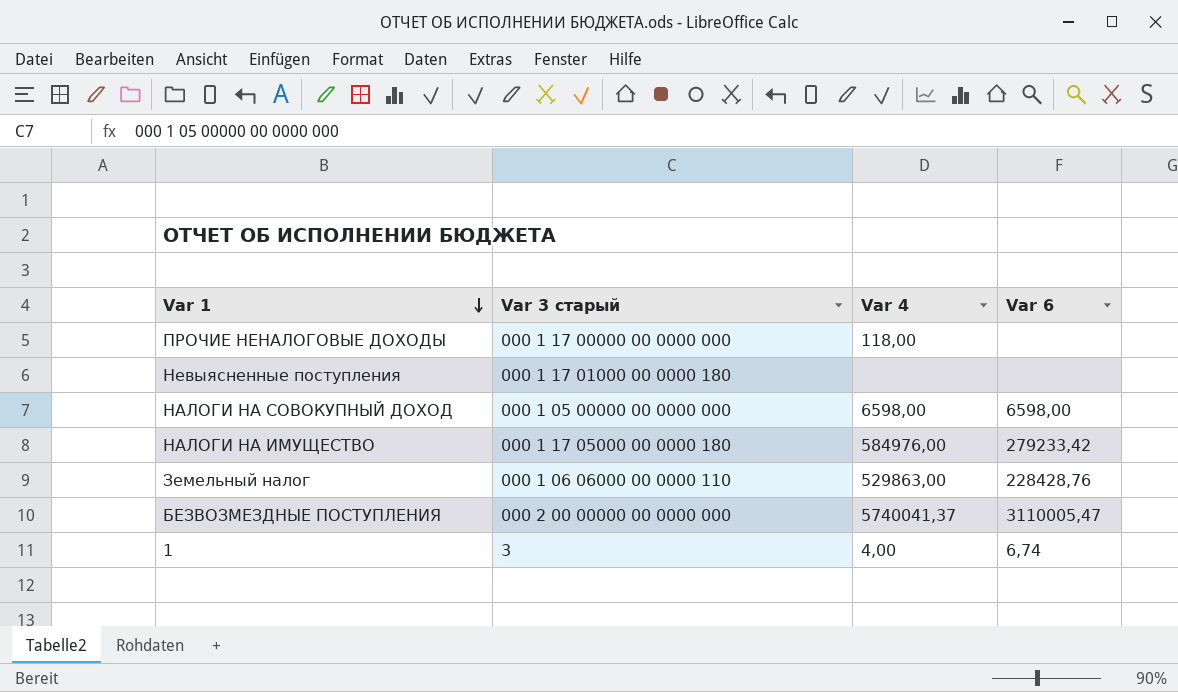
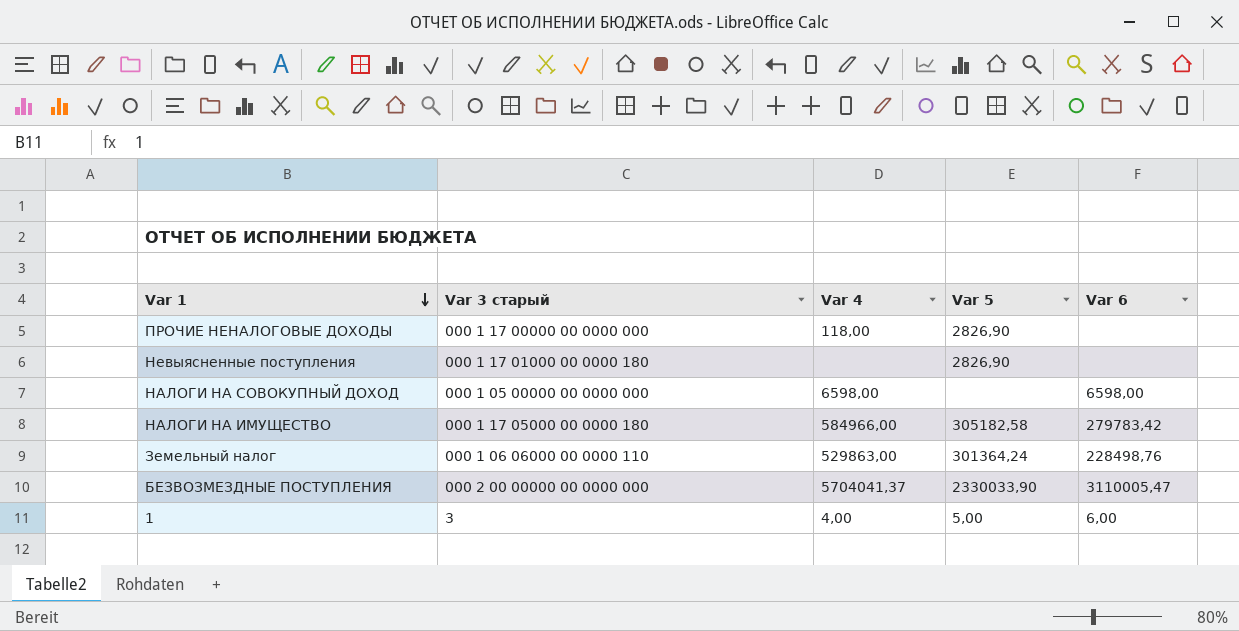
column Var 5 | position: none -> 4
НАЛОГИ НА ИМУЩЕСТВО | Var 4: 584976,00 -> 584966,00
НАЛОГИ НА ИМУЩЕСТВО | Var 6: 279233,42 -> 279783,42
Земельный налог | Var 6: 228428,76 -> 228498,76
БЕЗВОЗМЕЗДНЫЕ ПОСТУПЛЕНИЯ | Var 4: 5740041,37 -> 5704041,37
1 | Var 6: 6,74 -> 6,00

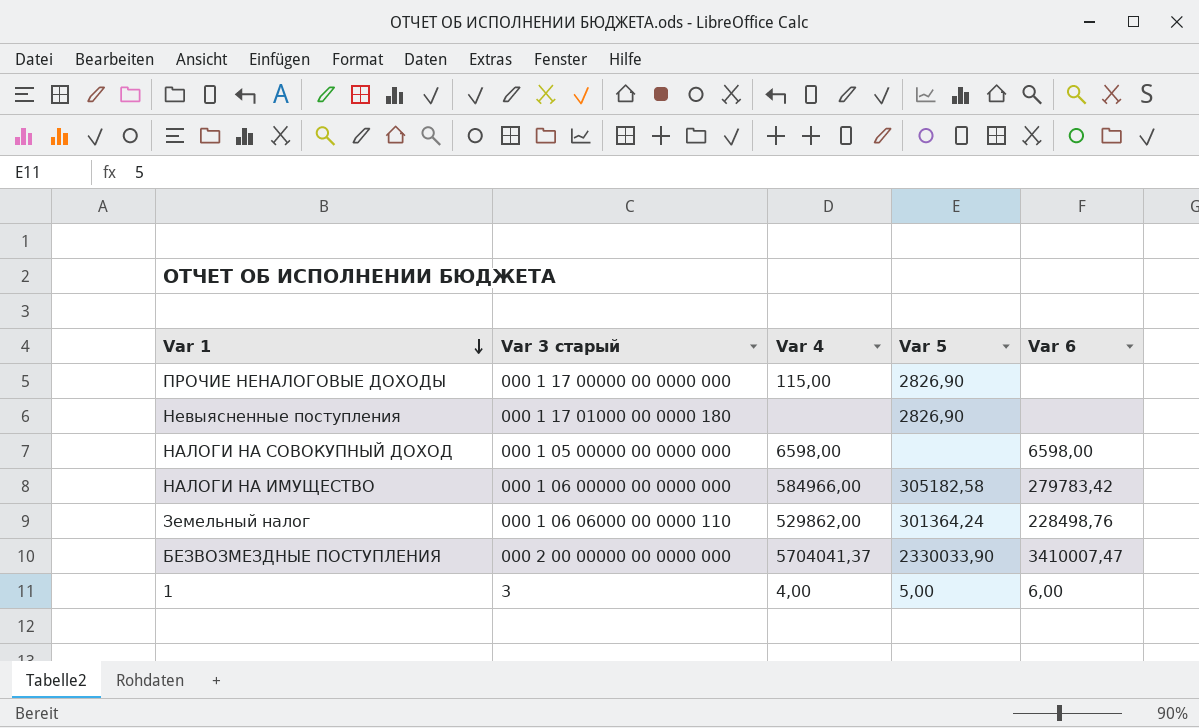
ПРОЧИЕ НЕНАЛОГОВЫЕ ДОХОДЫ | Var 4: 118,00 -> 115,00
НАЛОГИ НА ИМУЩЕСТВО | Var 3 старый: 000 1 17 05000 00 0000 180 -> 000 1 06 00000 00 0000 000
Земельный налог | Var 4: 529863,00 -> 529862,00
БЕЗВОЗМЕЗДНЫЕ ПОСТУПЛЕНИЯ | Var 6: 3110005,47 -> 3410007,47

